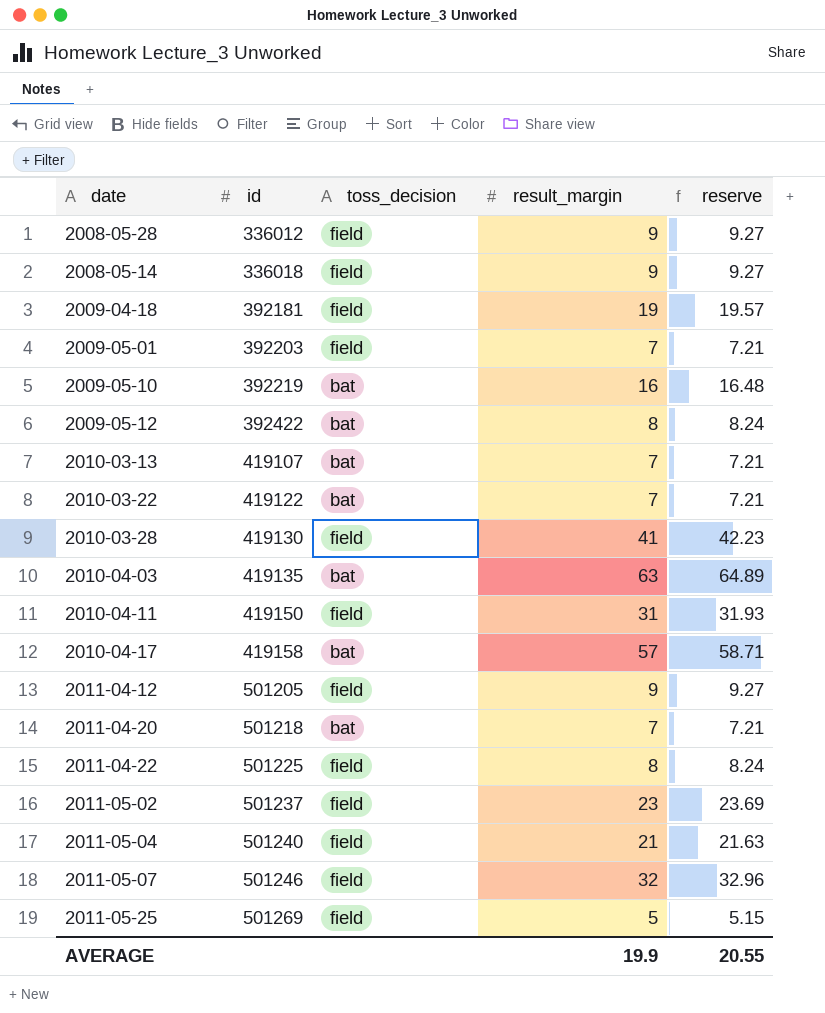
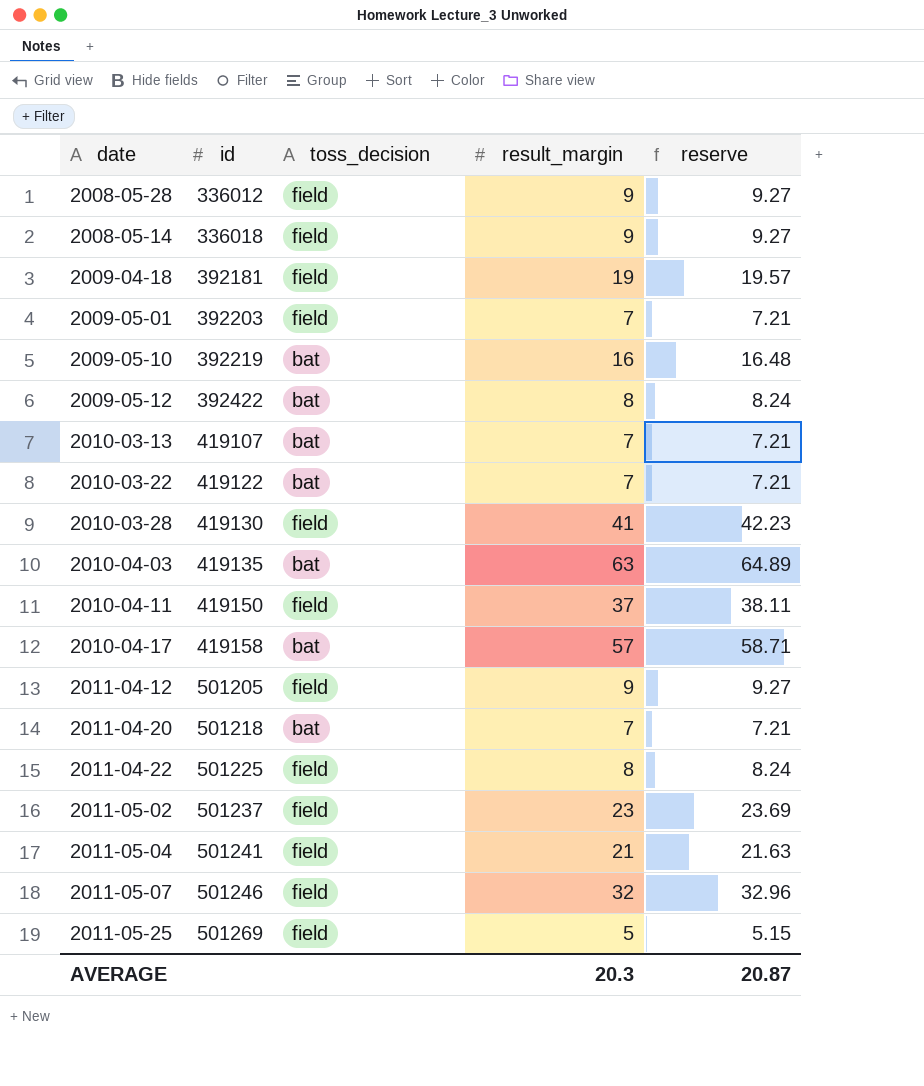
2010-04-11 | result_margin: 31 -> 37
2010-04-11 | reserve: 31.93 -> 38.11
2011-05-04 | id: 501240 -> 501241
AVERAGE | result_margin: 19.9 -> 20.3
AVERAGE | reserve: 20.55 -> 20.87

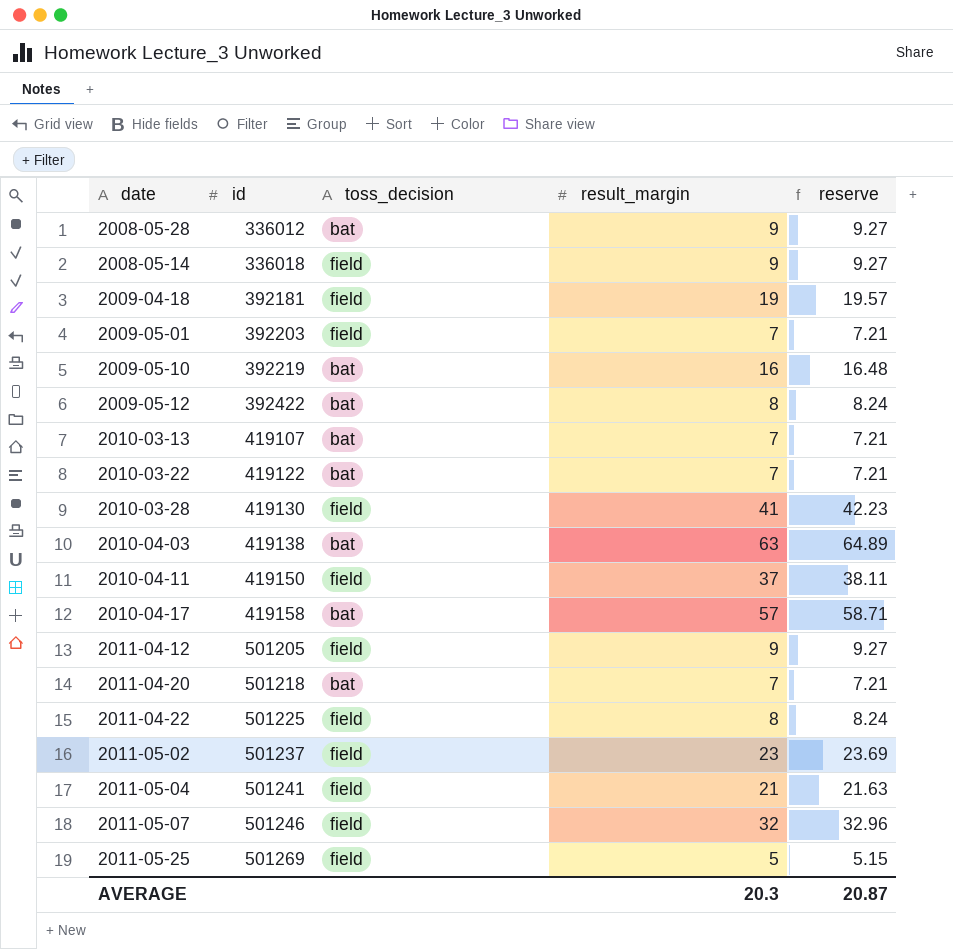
2008-05-28 | toss_decision: field -> bat
2010-04-03 | id: 419135 -> 419138

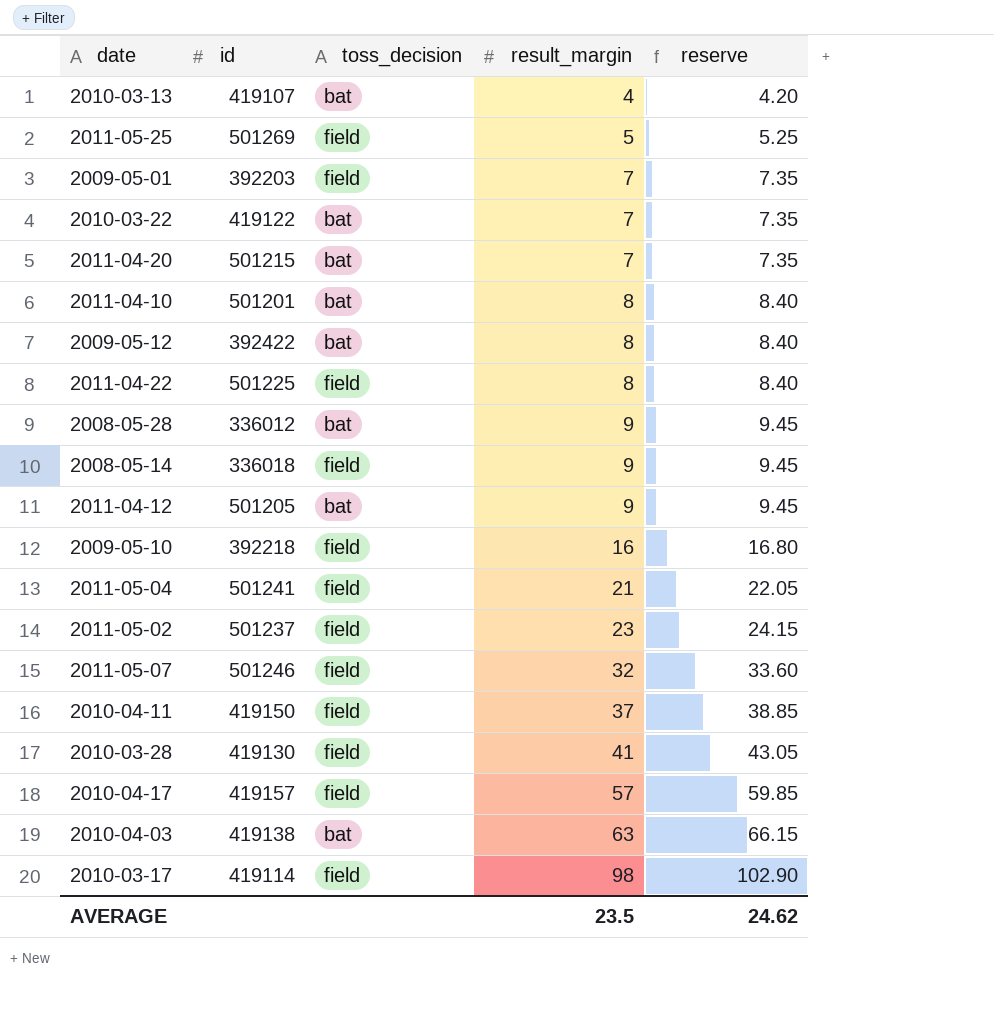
row order: id ascending -> result_margin ascending
column reserve | formula: [result_margin] * 1.03 -> [result_margin] * 1.05
row 2009-04-18: 392181 | field | 19 | 19.57 -> none
2010-03-13 | result_margin: 7 -> 4
2011-04-20 | id: 501218 -> 501215
row 2011-04-10: none -> 501201 | bat | 8 | 8.40
2011-04-12 | toss_decision: field -> bat
2009-05-10 | id: 392219 -> 392218
2009-05-10 | toss_decision: bat -> field
2010-04-17 | id: 419158 -> 419157
2010-04-17 | toss_decision: bat -> field
row 2010-03-17: none -> 419114 | field | 98 | 102.90
AVERAGE | result_margin: 20.3 -> 23.5
AVERAGE | reserve: 20.87 -> 24.62

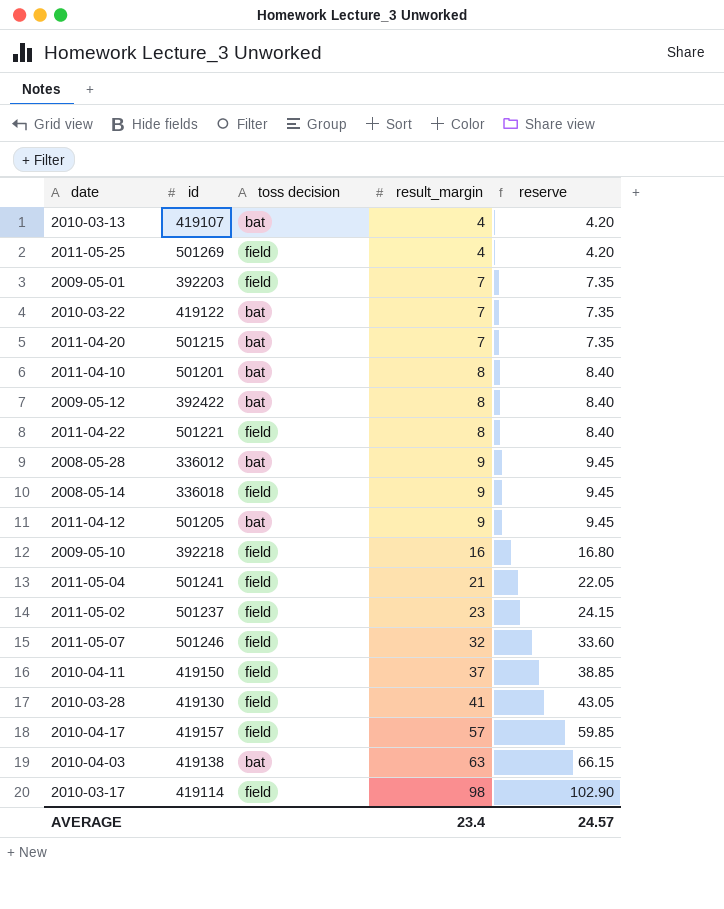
column name: toss_decision -> toss decision
2011-05-25 | result_margin: 5 -> 4
2011-05-25 | reserve: 5.25 -> 4.20
2011-04-22 | id: 501225 -> 501221
AVERAGE | result_margin: 23.5 -> 23.4
AVERAGE | reserve: 24.62 -> 24.57

